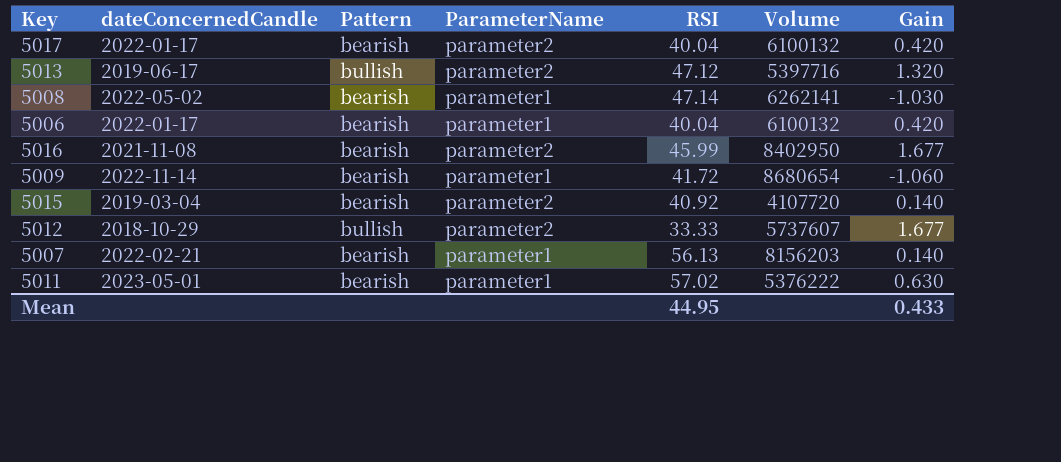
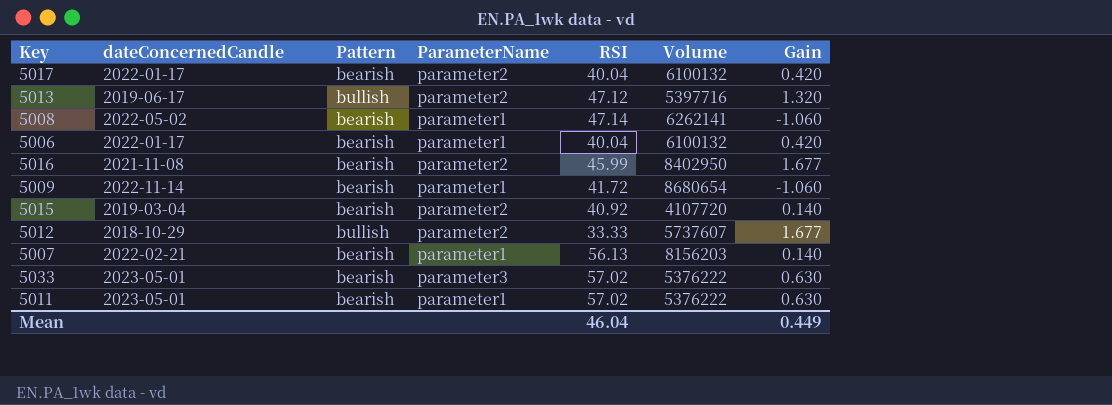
5008 | Gain: -1.030 -> -1.060
row 5033: none -> 2023-05-01 | bearish | parameter3 | 57.02 | 5376222 | 0.630
Mean | RSI: 44.95 -> 46.04
Mean | Gain: 0.433 -> 0.449

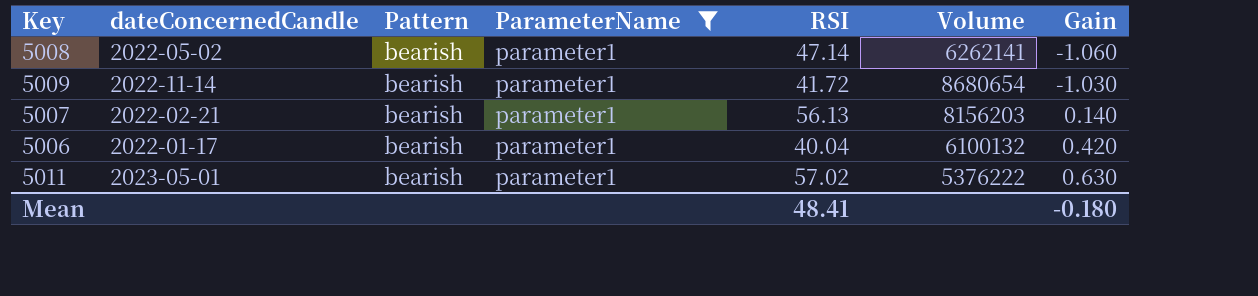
filter: none -> ParameterName = parameter1
row order: none -> Gain ascending
5009 | Gain: -1.060 -> -1.030
Mean | RSI: 46.04 -> 48.41
Mean | Gain: 0.449 -> -0.180

